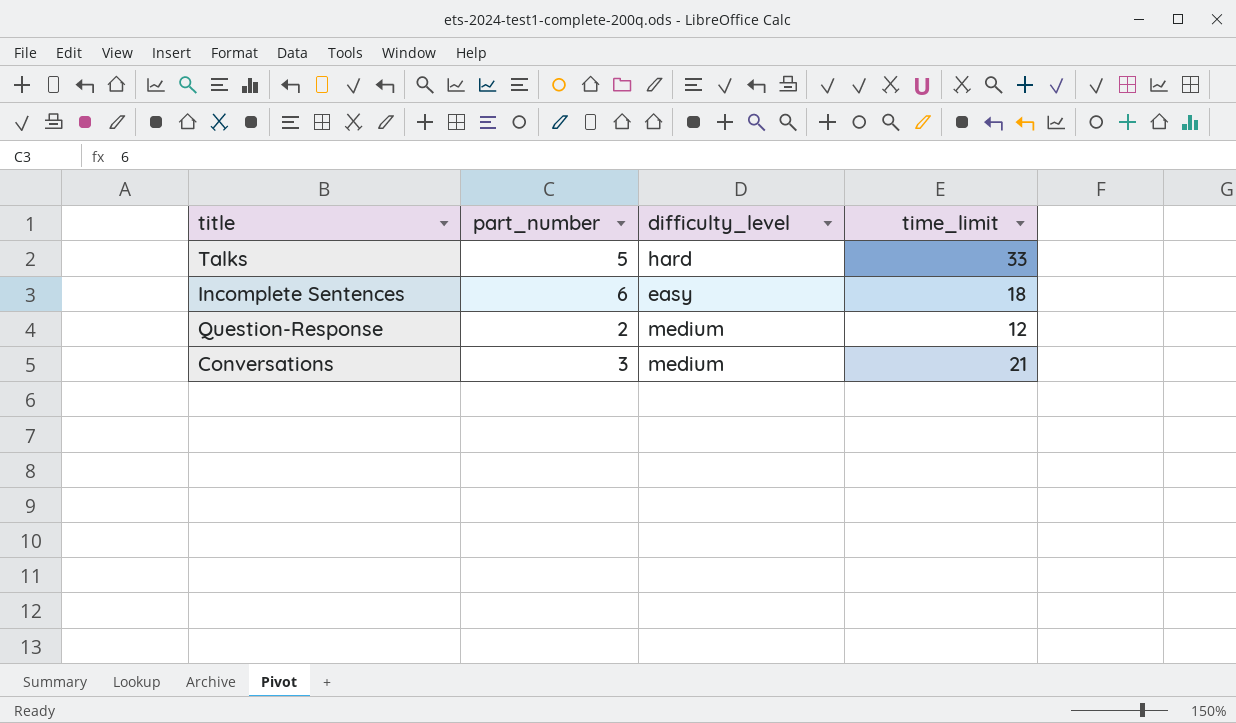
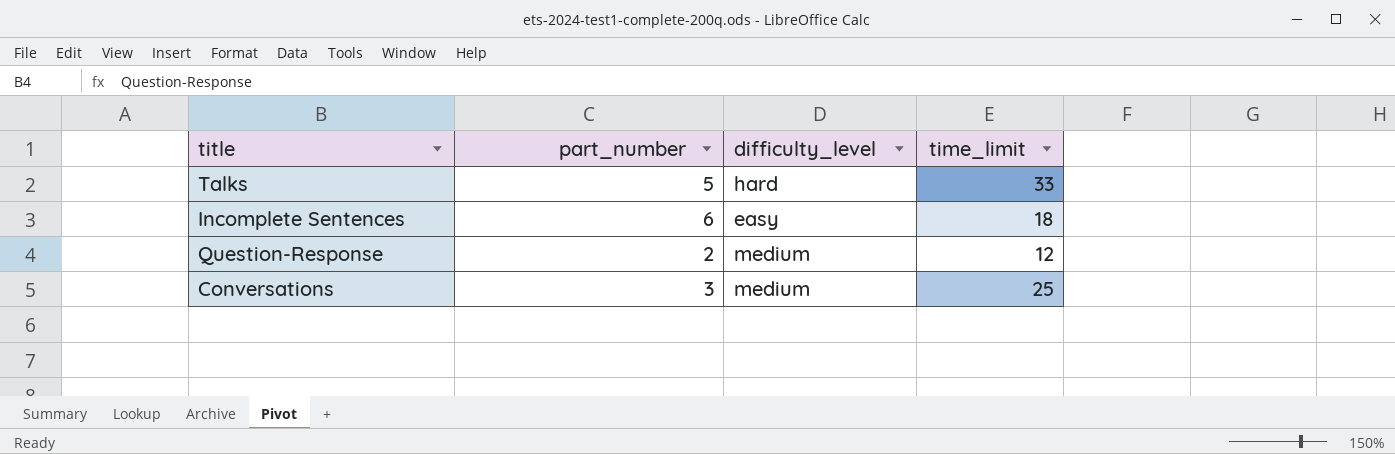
Conversations | time_limit: 21 -> 25

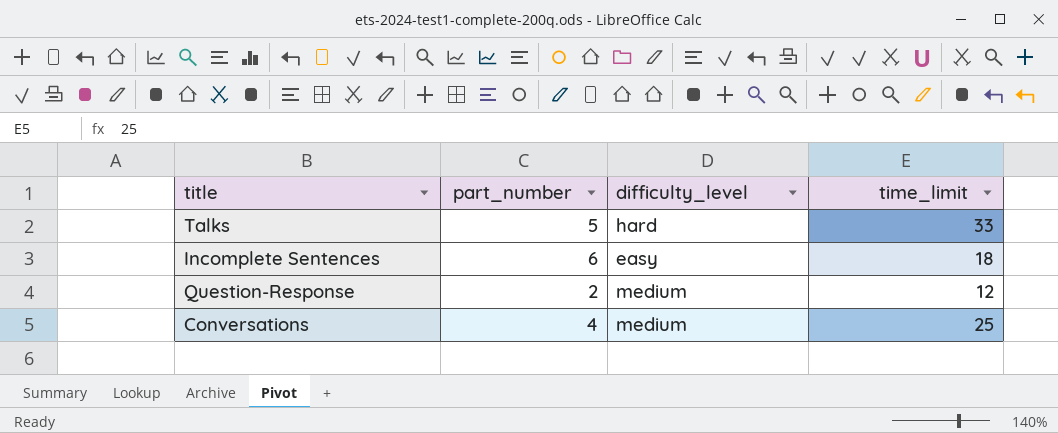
Conversations | part_number: 3 -> 4

